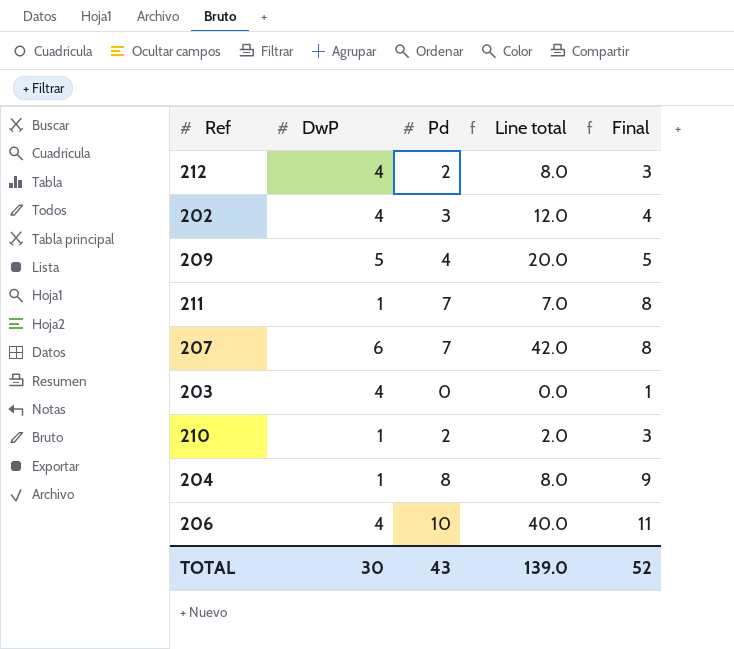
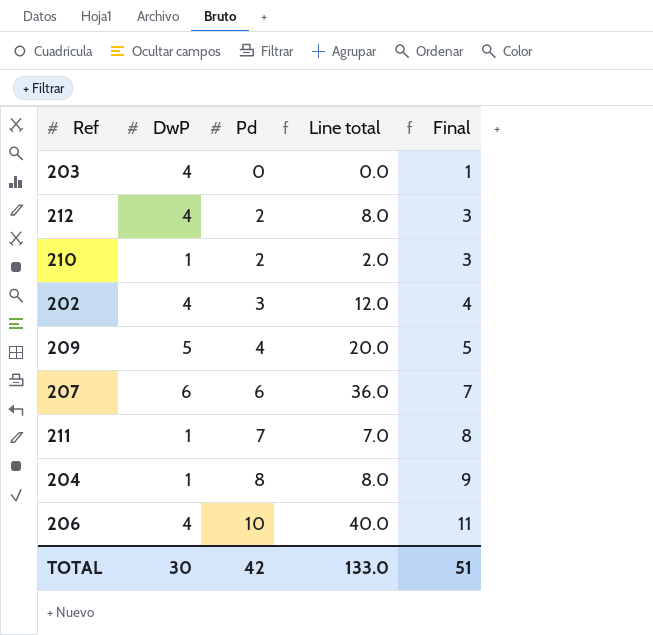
row order: none -> Pd ascending
207 | Pd: 7 -> 6
207 | Line total: 42.0 -> 36.0
207 | Final: 8 -> 7
TOTAL | Pd: 43 -> 42
TOTAL | Line total: 139.0 -> 133.0
TOTAL | Final: 52 -> 51

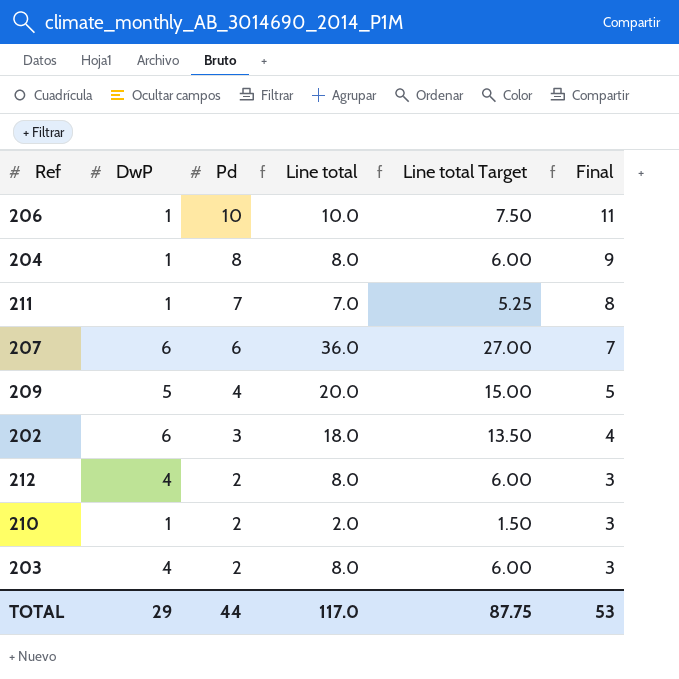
row order: Pd ascending -> Pd descending
column Line total Target | formula: none -> [Line total] * 0.75
206 | DwP: 4 -> 1
206 | Line total: 40.0 -> 10.0
202 | DwP: 4 -> 6
202 | Line total: 12.0 -> 18.0
203 | Pd: 0 -> 2
203 | Line total: 0.0 -> 8.0
203 | Final: 1 -> 3
TOTAL | DwP: 30 -> 29
TOTAL | Pd: 42 -> 44
TOTAL | Line total: 133.0 -> 117.0
TOTAL | Final: 51 -> 53

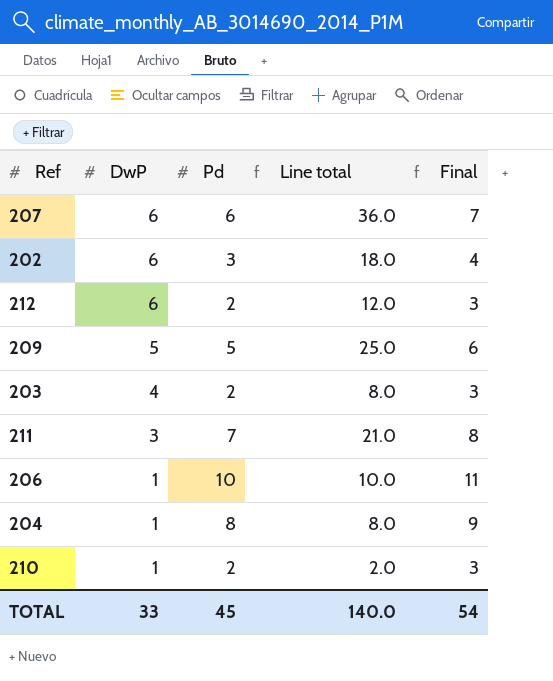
row order: Pd descending -> DwP descending
column Line total Target | formula: [Line total] * 0.75 -> none
212 | DwP: 4 -> 6
212 | Line total: 8.0 -> 12.0
209 | Pd: 4 -> 5
209 | Line total: 20.0 -> 25.0
209 | Final: 5 -> 6
211 | DwP: 1 -> 3
211 | Line total: 7.0 -> 21.0
TOTAL | DwP: 29 -> 33
TOTAL | Pd: 44 -> 45
TOTAL | Line total: 117.0 -> 140.0
TOTAL | Final: 53 -> 54

